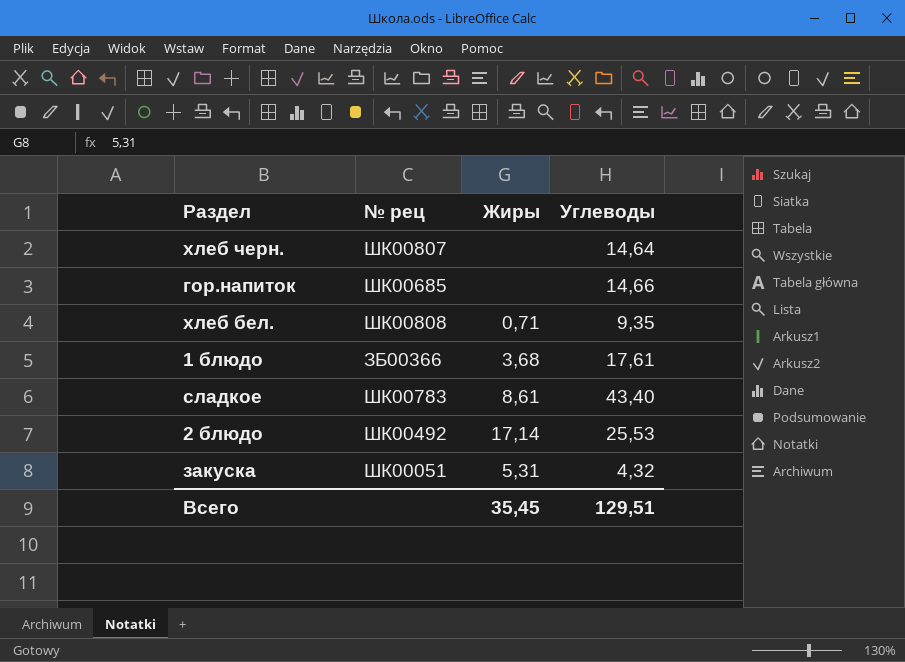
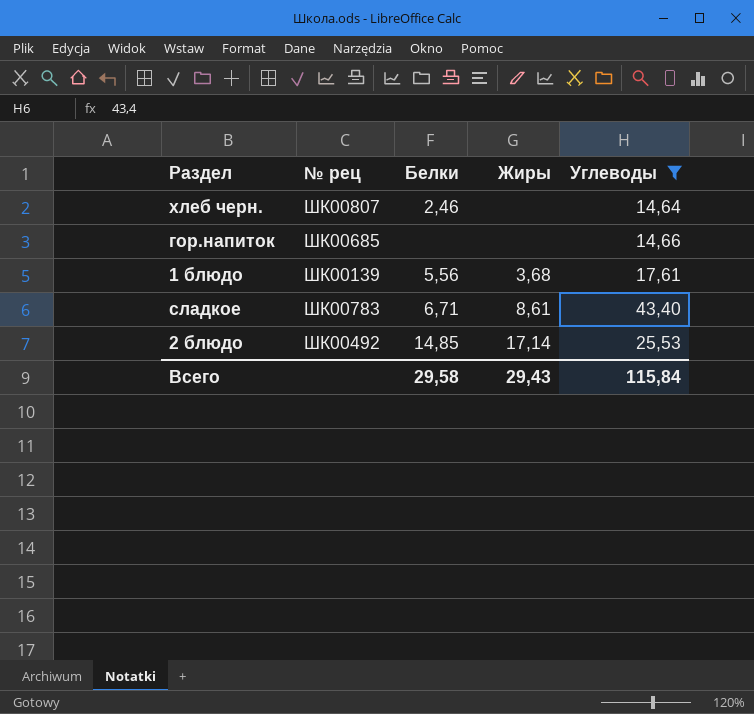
filter: none -> Углеводы >= 14,64
column Белки | position: none -> 3
1 блюдо | № рец: ЗБ00366 -> ШК00139
Всего | Жиры: 35,45 -> 29,43
Всего | Углеводы: 129,51 -> 115,84

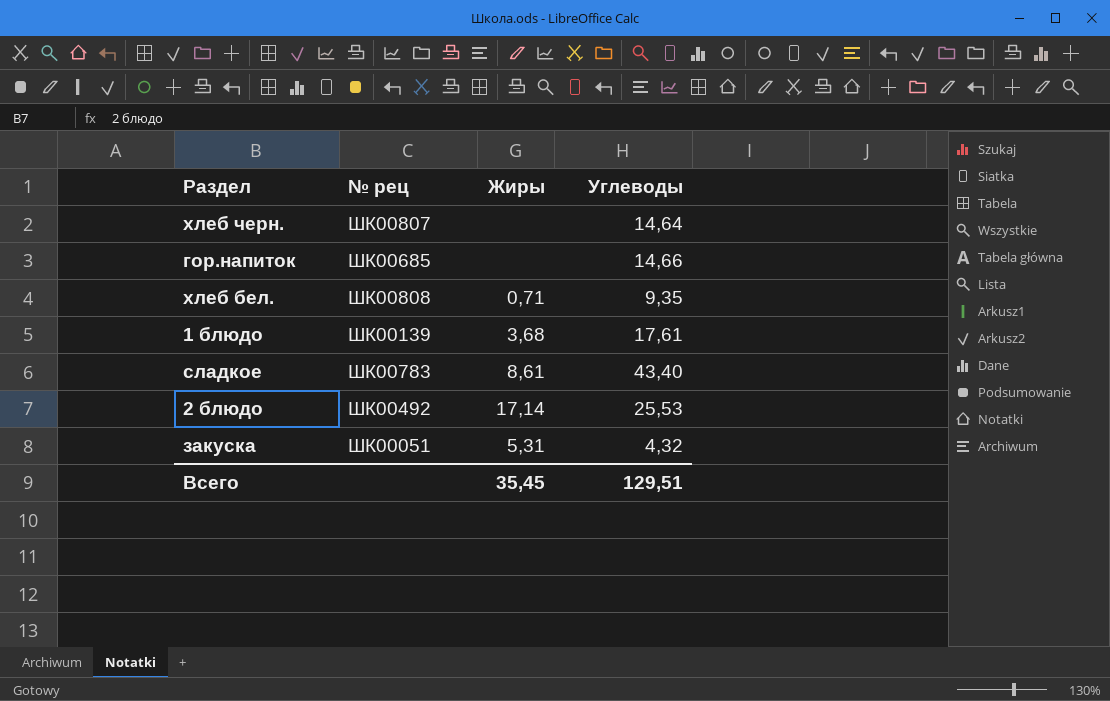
filter: Углеводы >= 14,64 -> none
column Белки | position: 3 -> none
Всего | Жиры: 29,43 -> 35,45
Всего | Углеводы: 115,84 -> 129,51

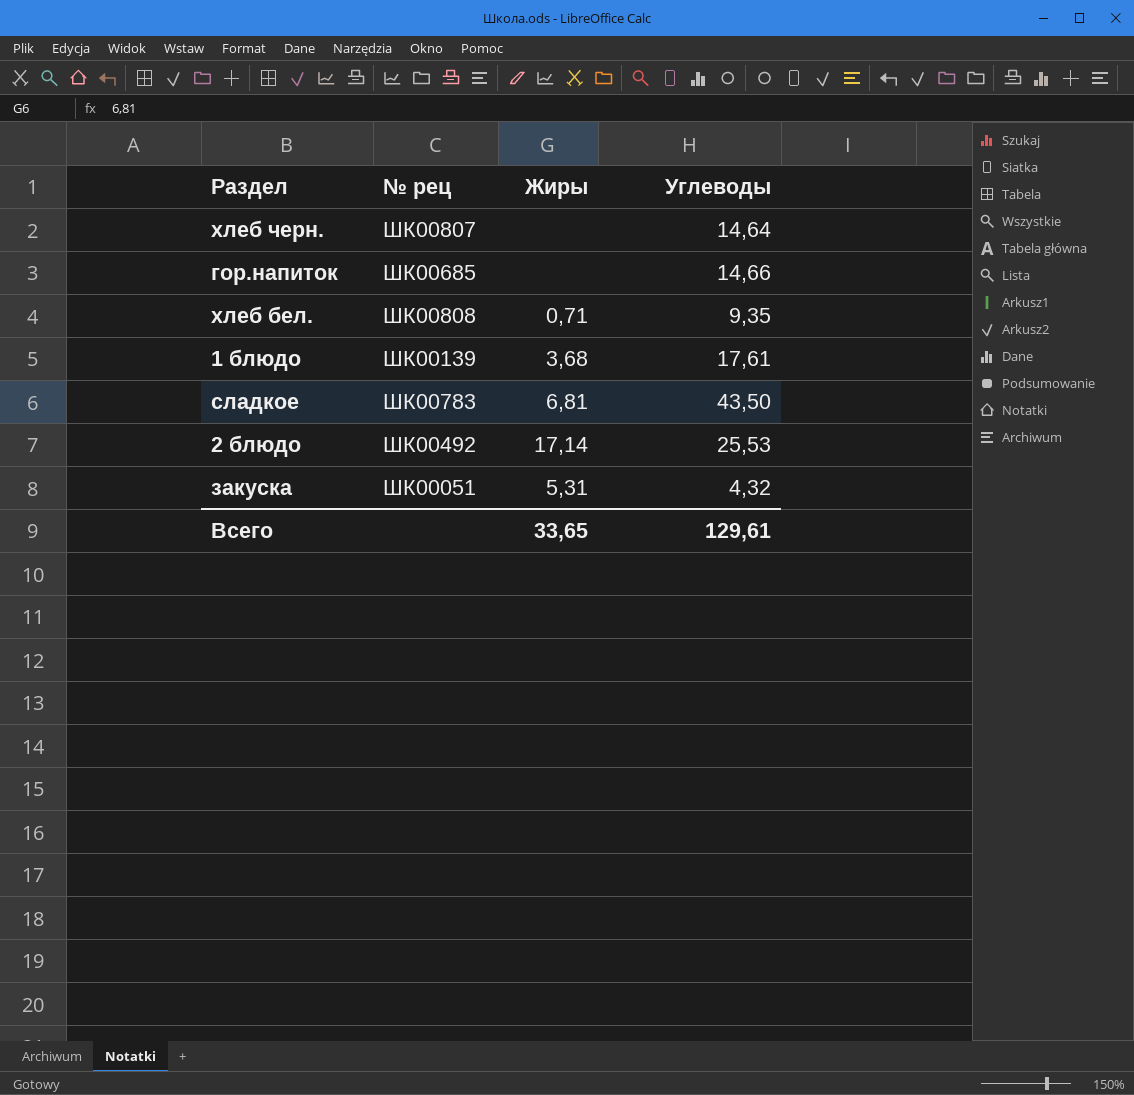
сладкое | Жиры: 8,61 -> 6,81
сладкое | Углеводы: 43,40 -> 43,50
Всего | Жиры: 35,45 -> 33,65
Всего | Углеводы: 129,51 -> 129,61

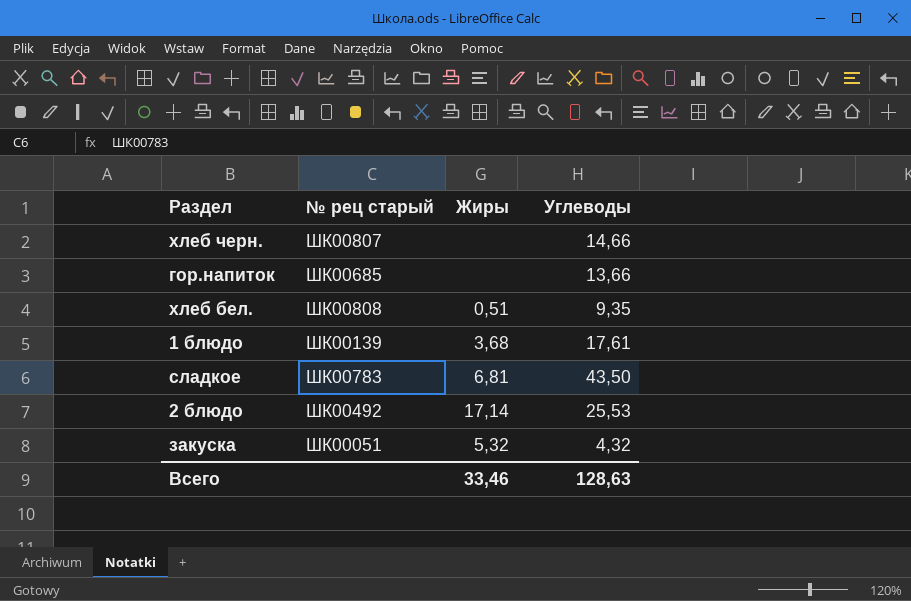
column name: № рец -> № рец старый
хлеб черн. | Углеводы: 14,64 -> 14,66
гор.напиток | Углеводы: 14,66 -> 13,66
хлеб бел. | Жиры: 0,71 -> 0,51
закуска | Жиры: 5,31 -> 5,32
Всего | Жиры: 33,65 -> 33,46
Всего | Углеводы: 129,61 -> 128,63

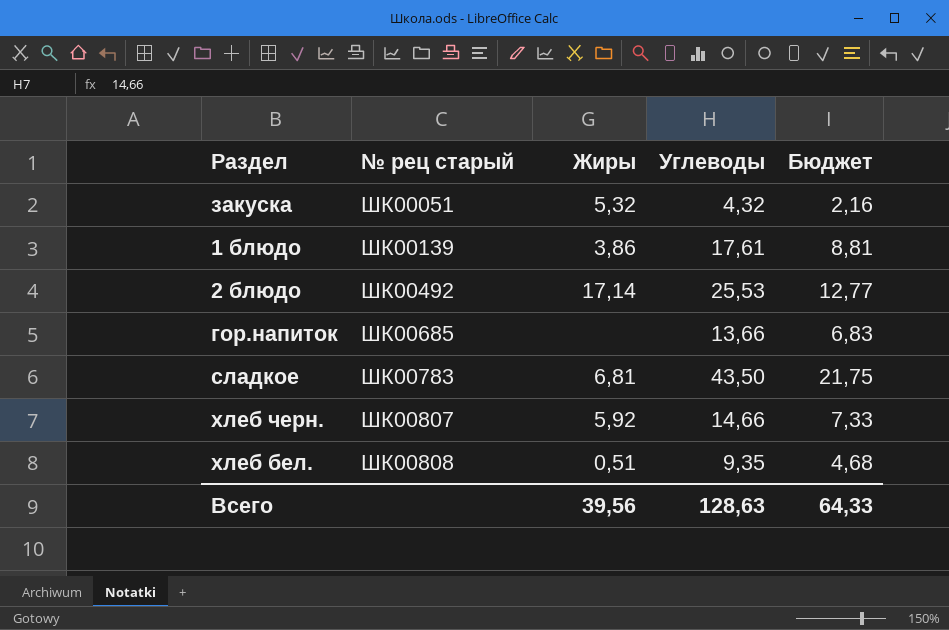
row order: none -> № рец старый ascending
column Бюджет | formula: none -> [Углеводы] * 0,5
1 блюдо | Жиры: 3,68 -> 3,86
хлеб черн. | Жиры: none -> 5,92
Всего | Жиры: 33,46 -> 39,56

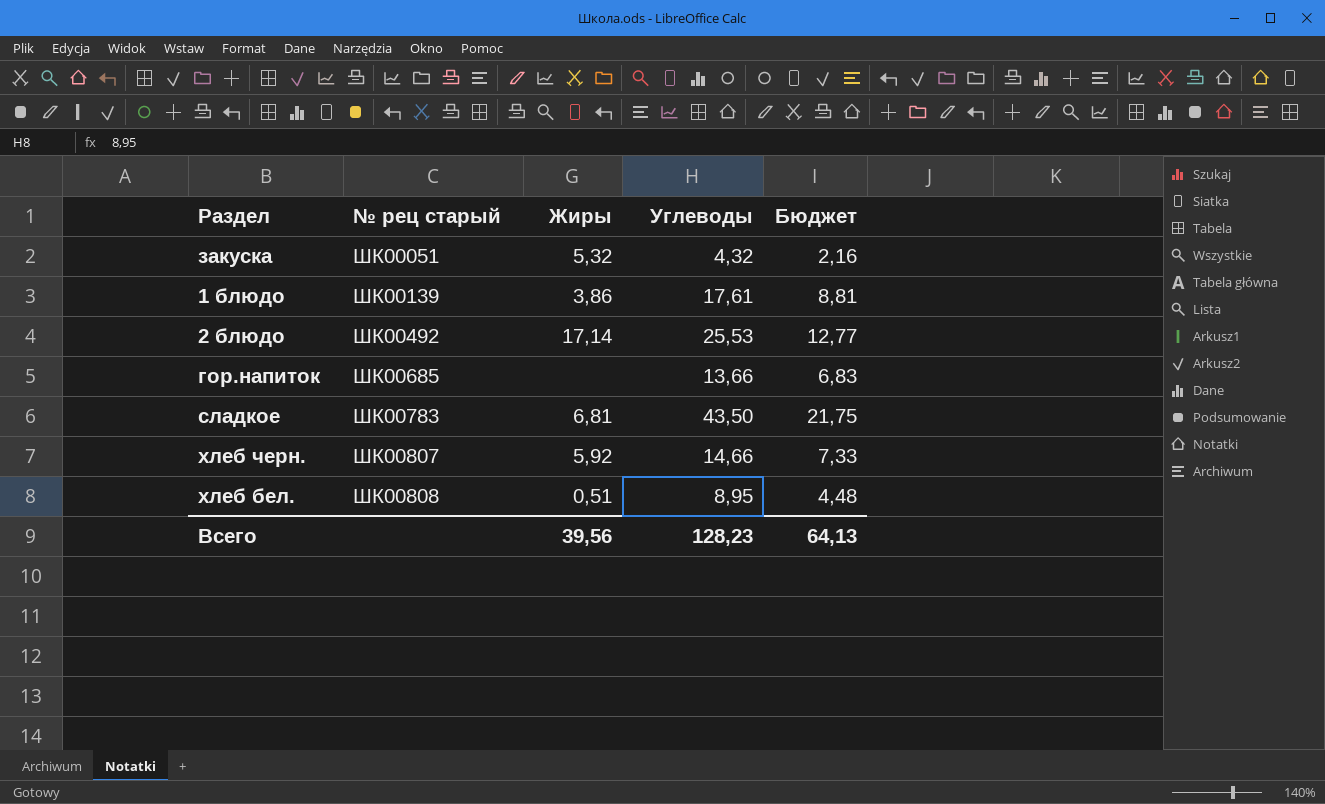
хлеб бел. | Углеводы: 9,35 -> 8,95
хлеб бел. | Бюджет: 4,68 -> 4,48
Всего | Углеводы: 128,63 -> 128,23
Всего | Бюджет: 64,33 -> 64,13

